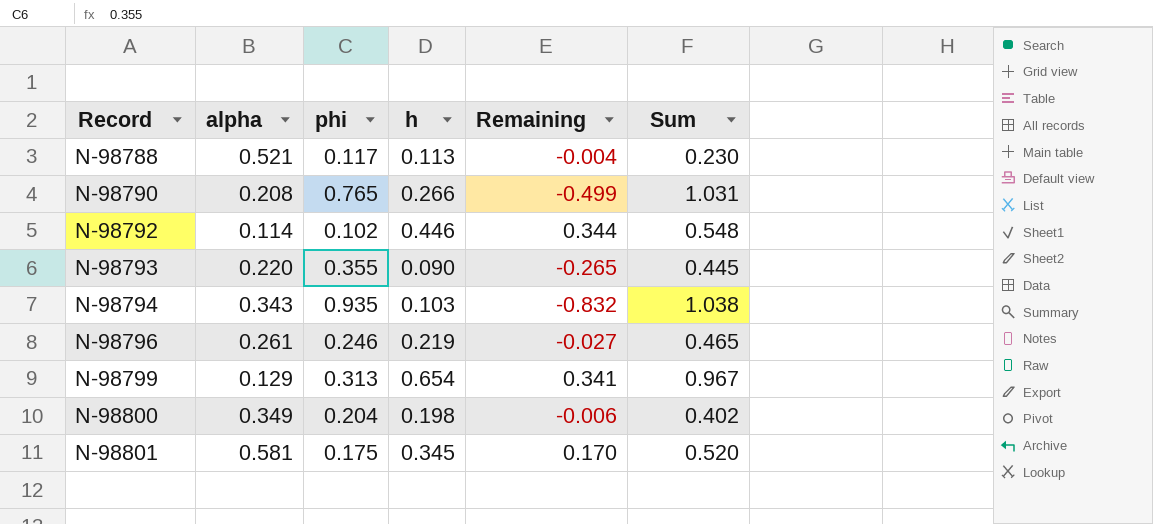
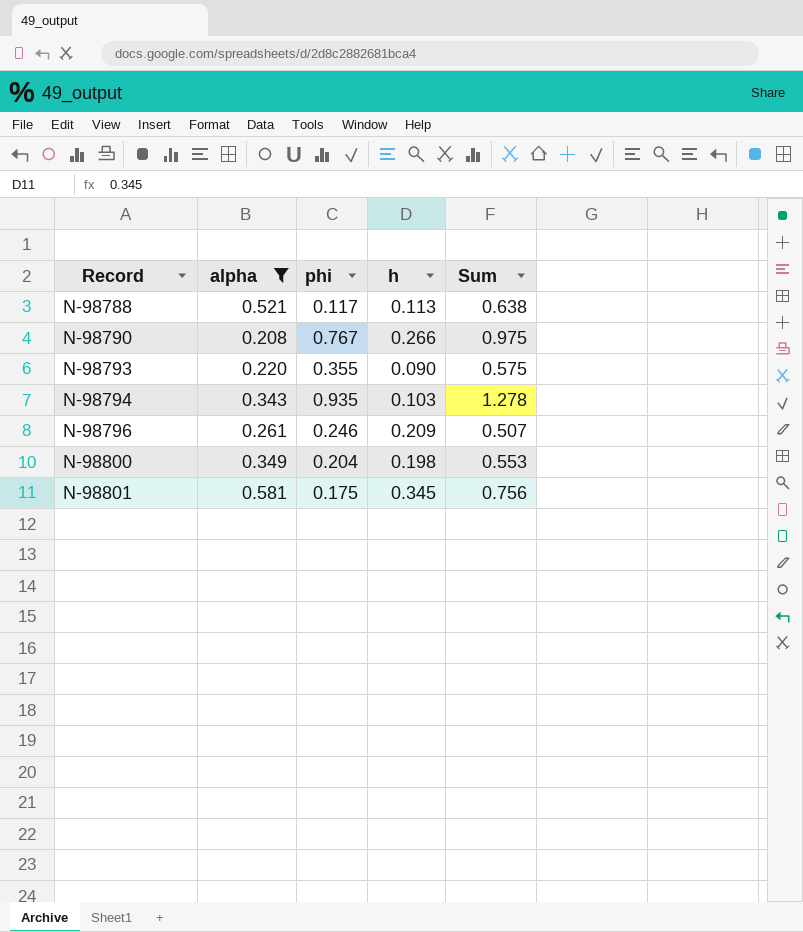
filter: none -> alpha >= 0.208
column Remaining | formula: [h] - [phi] -> none
column Sum | formula: [phi] + [h] -> [alpha] + [phi]
N-98790 | phi: 0.765 -> 0.767
N-98796 | h: 0.219 -> 0.209

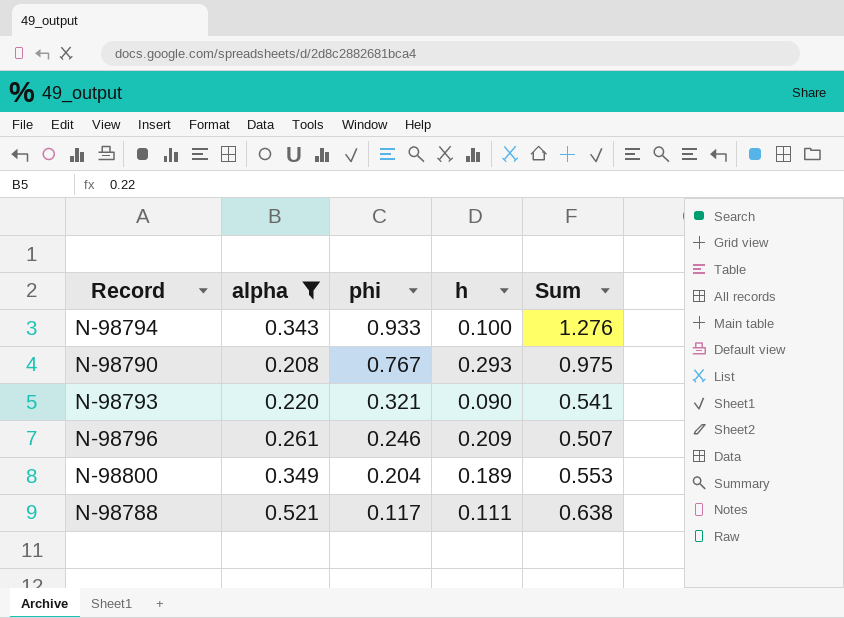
row order: Record ascending -> phi descending
row N-98801: 0.581 | 0.175 | 0.345 | 0.756 -> none
N-98794 | phi: 0.935 -> 0.933
N-98794 | h: 0.103 -> 0.100
N-98794 | Sum: 1.278 -> 1.276
N-98790 | h: 0.266 -> 0.293
N-98793 | phi: 0.355 -> 0.321
N-98793 | Sum: 0.575 -> 0.541
N-98800 | h: 0.198 -> 0.189
N-98788 | h: 0.113 -> 0.111

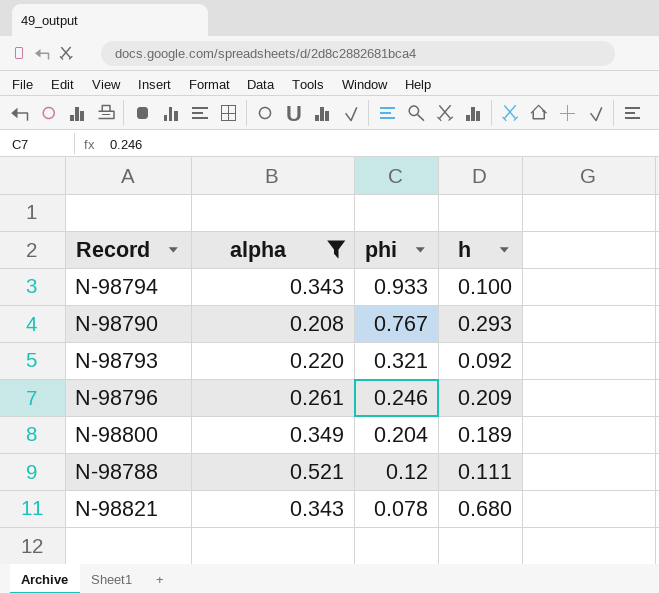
column Sum | formula: [alpha] + [phi] -> none
N-98793 | h: 0.090 -> 0.092
N-98788 | phi: 0.117 -> 0.12
row N-98821: none -> 0.343 | 0.078 | 0.680

